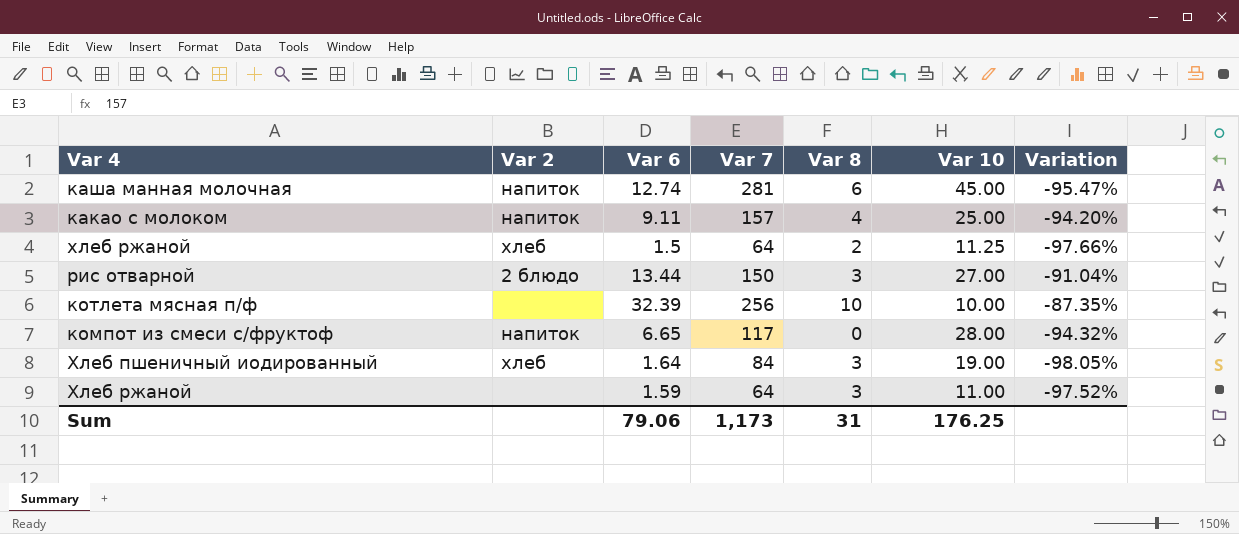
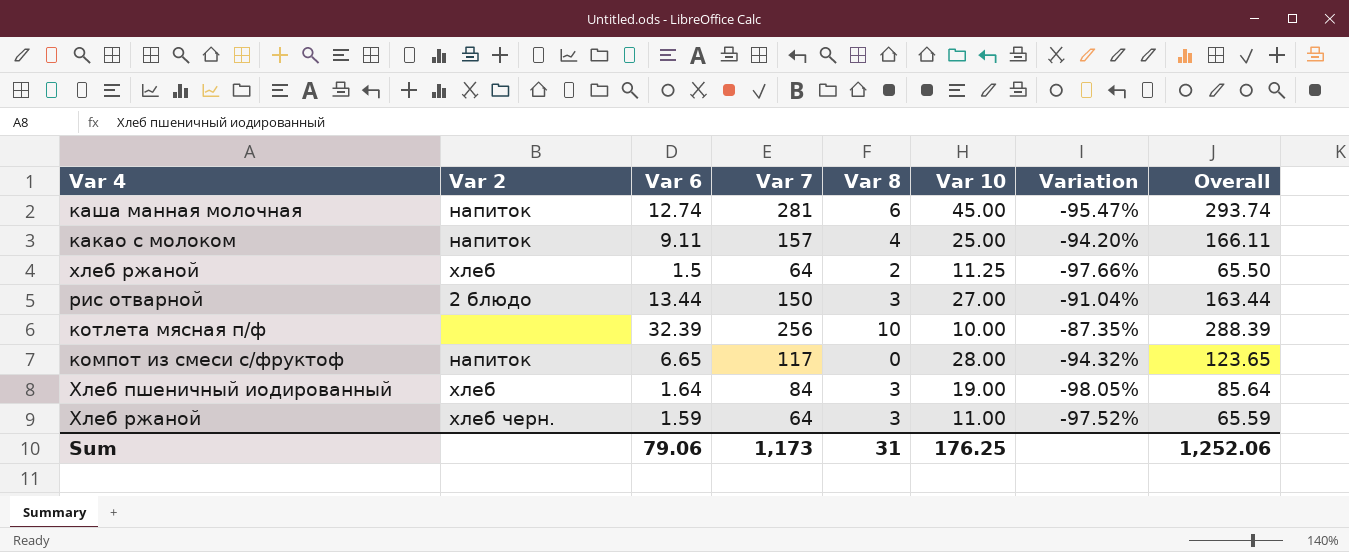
column Overall | formula: none -> [Var 6] + [Var 7]
Хлеб ржаной | Var 2: none -> хлеб черн.

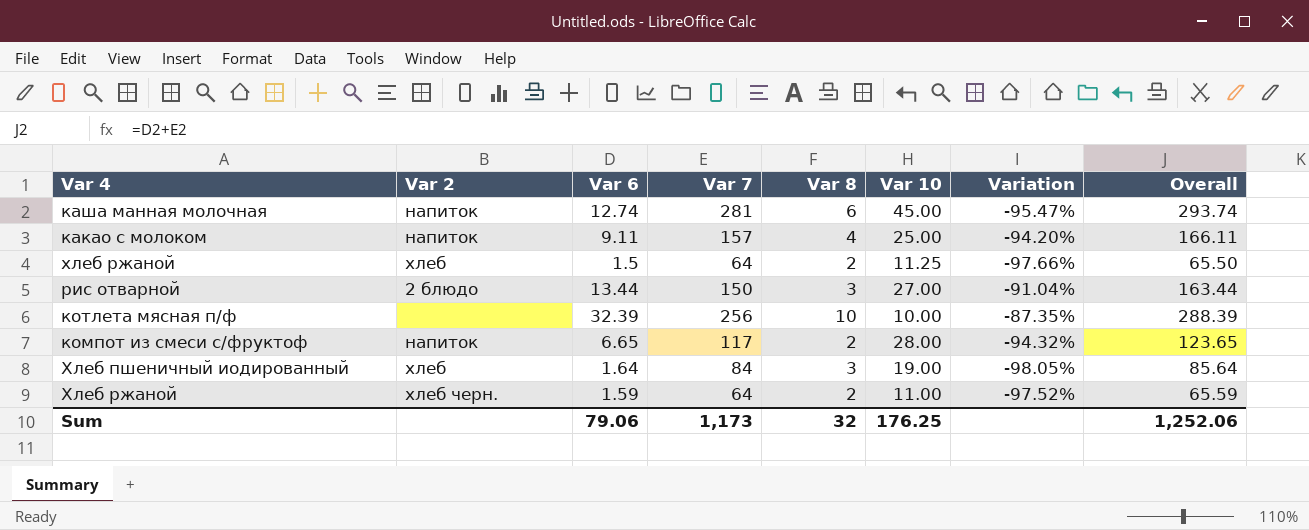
компот из смеси с/фруктоф | Var 8: 0 -> 2
Хлеб ржаной | Var 8: 3 -> 2
Sum | Var 8: 31 -> 32

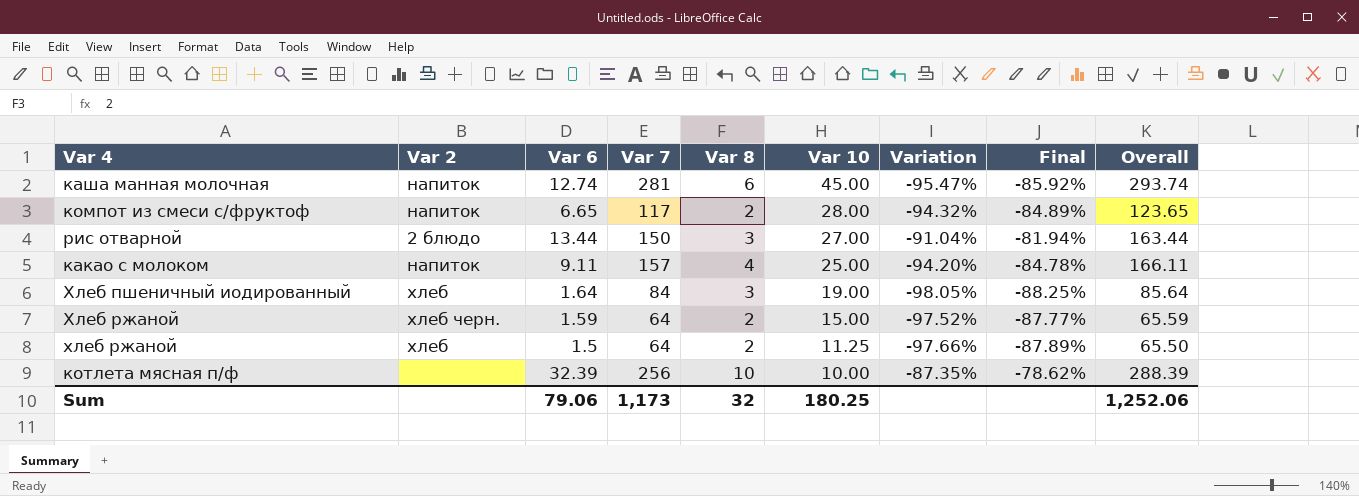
row order: none -> Var 10 descending
column Final | formula: none -> [Variation] * 0.9
Хлеб ржаной | Var 10: 11.00 -> 15.00
Sum | Var 10: 176.25 -> 180.25

